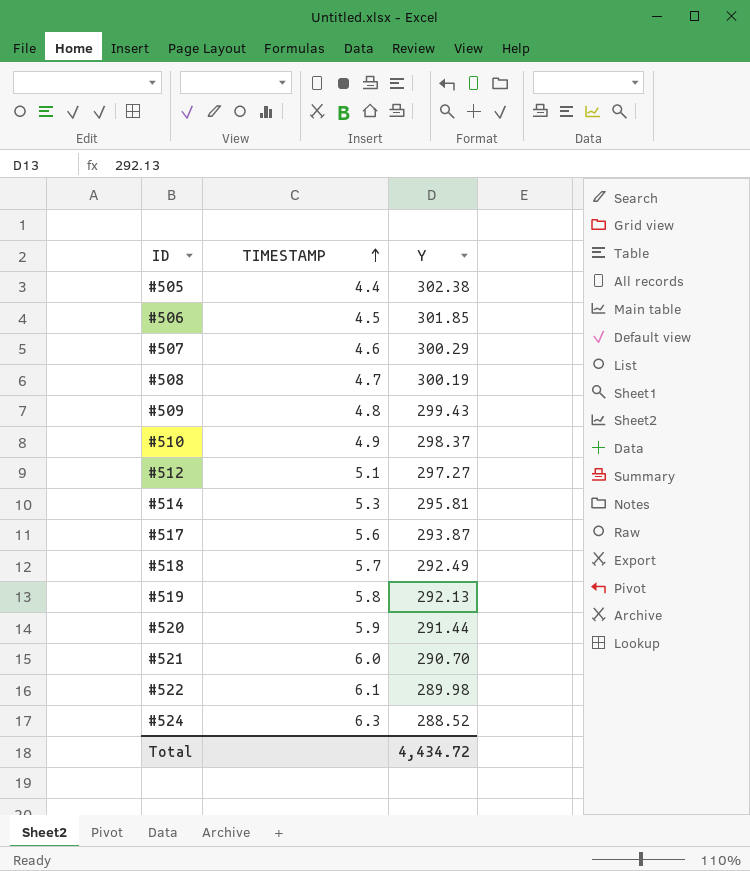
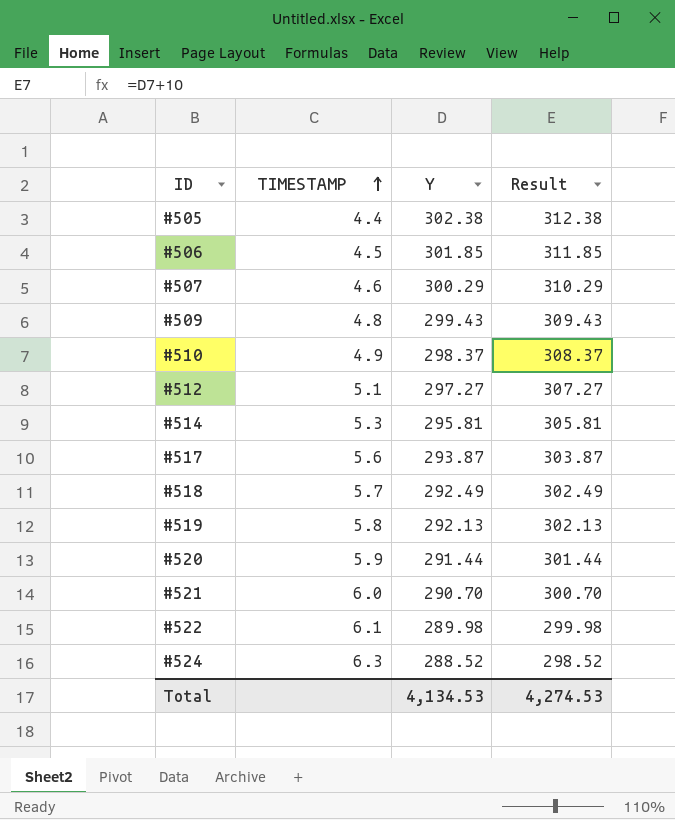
column Result | formula: none -> [Y] + 10
row #508: 4.7 | 300.19 -> none
Total | Y: 4,434.72 -> 4,134.53

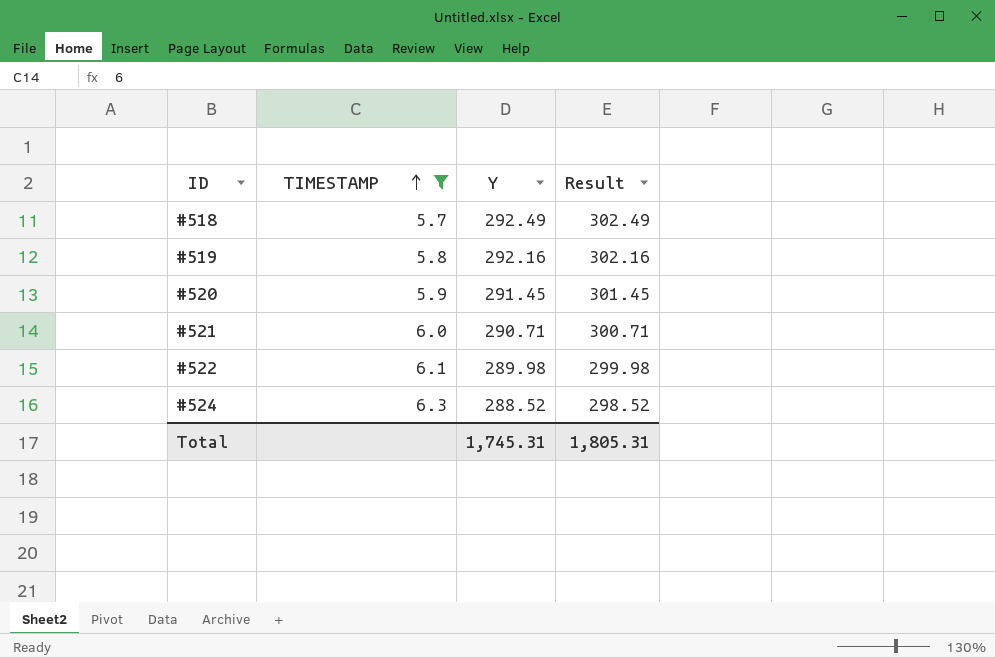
filter: none -> TIMESTAMP >= 5.7
#519 | Y: 292.13 -> 292.16
#519 | Result: 302.13 -> 302.16
#520 | Y: 291.44 -> 291.45
#520 | Result: 301.44 -> 301.45
#521 | Y: 290.70 -> 290.71
#521 | Result: 300.70 -> 300.71
Total | Y: 4,134.53 -> 1,745.31
Total | Result: 4,274.53 -> 1,805.31

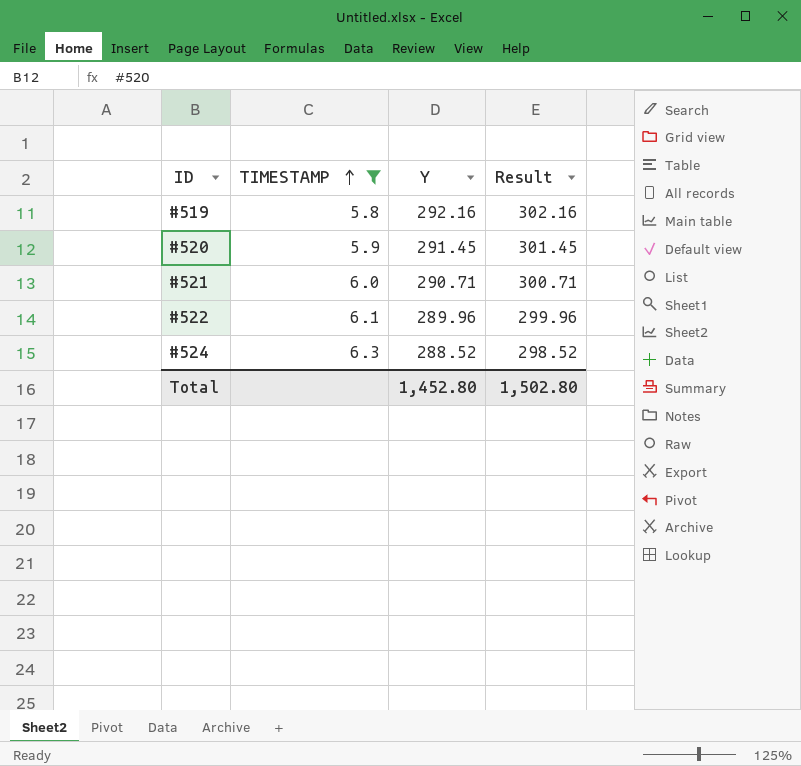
row #518: 5.7 | 292.49 | 302.49 -> none
#522 | Y: 289.98 -> 289.96
#522 | Result: 299.98 -> 299.96
Total | Y: 1,745.31 -> 1,452.80
Total | Result: 1,805.31 -> 1,502.80

